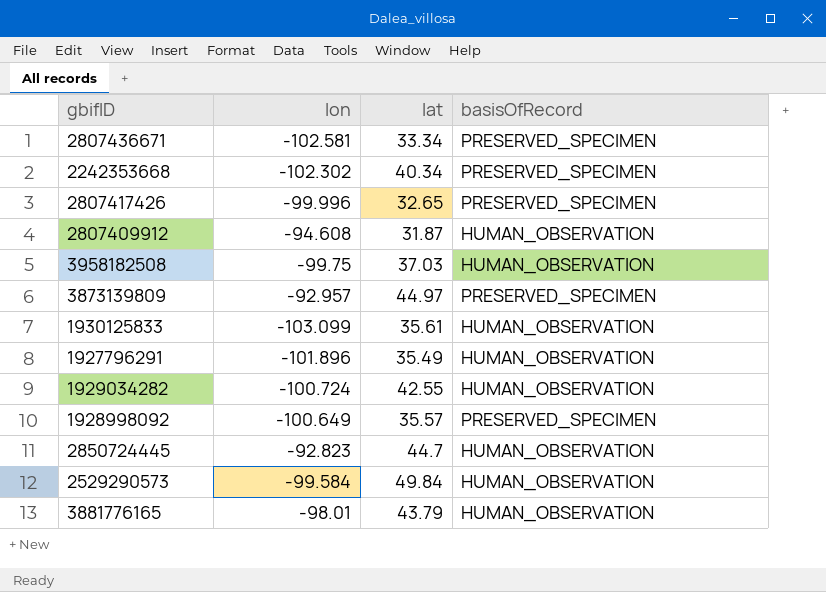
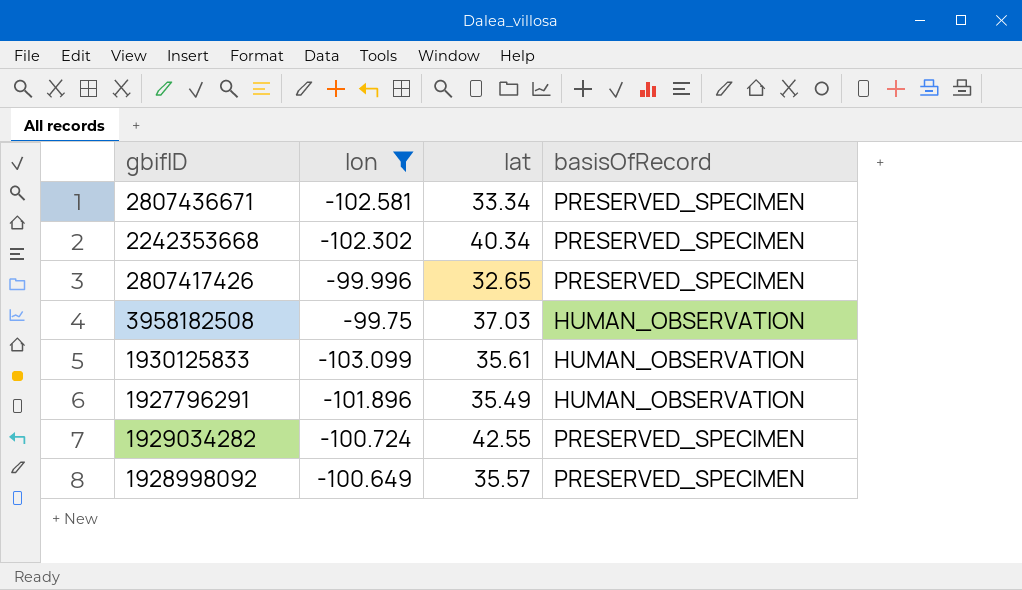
filter: none -> lon <= -99.75
1929034282 | basisOfRecord: HUMAN_OBSERVATION -> PRESERVED_SPECIMEN

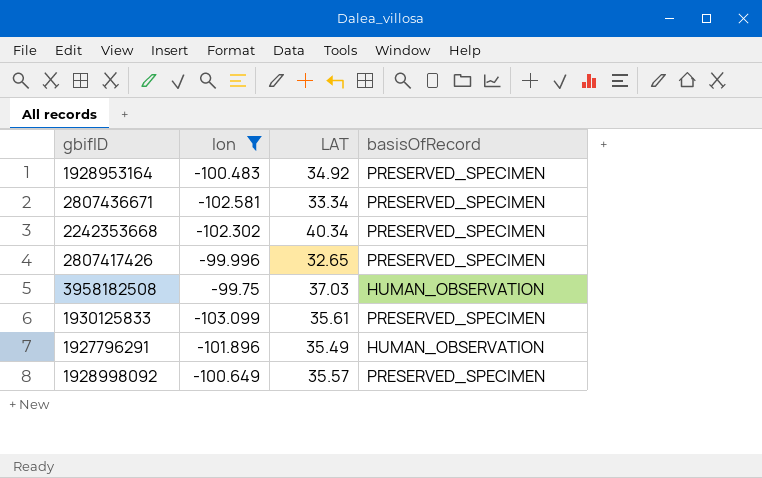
column name: lat -> LAT
row 1929034282: -100.724 | 42.55 | PRESERVED_SPECIMEN -> none
row 1928953164: none -> -100.483 | 34.92 | PRESERVED_SPECIMEN
1930125833 | basisOfRecord: HUMAN_OBSERVATION -> PRESERVED_SPECIMEN

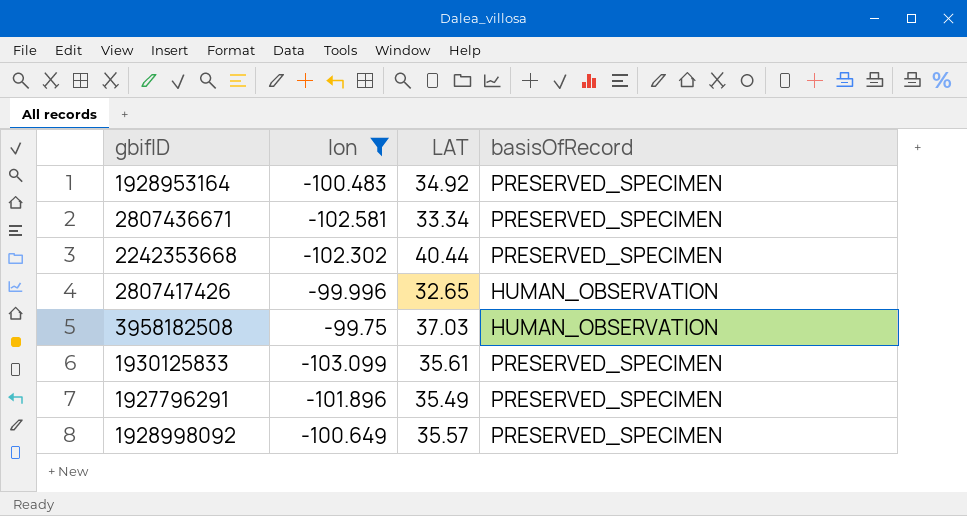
2242353668 | LAT: 40.34 -> 40.44
2807417426 | basisOfRecord: PRESERVED_SPECIMEN -> HUMAN_OBSERVATION
1927796291 | basisOfRecord: HUMAN_OBSERVATION -> PRESERVED_SPECIMEN

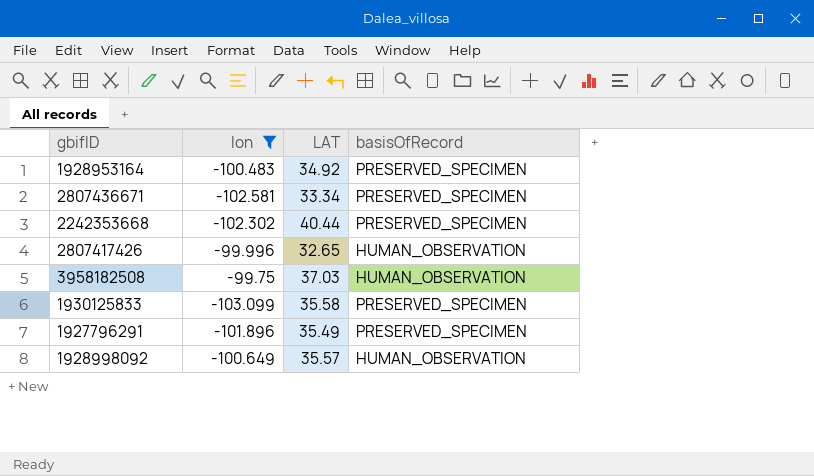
1930125833 | LAT: 35.61 -> 35.58
1928998092 | basisOfRecord: PRESERVED_SPECIMEN -> HUMAN_OBSERVATION

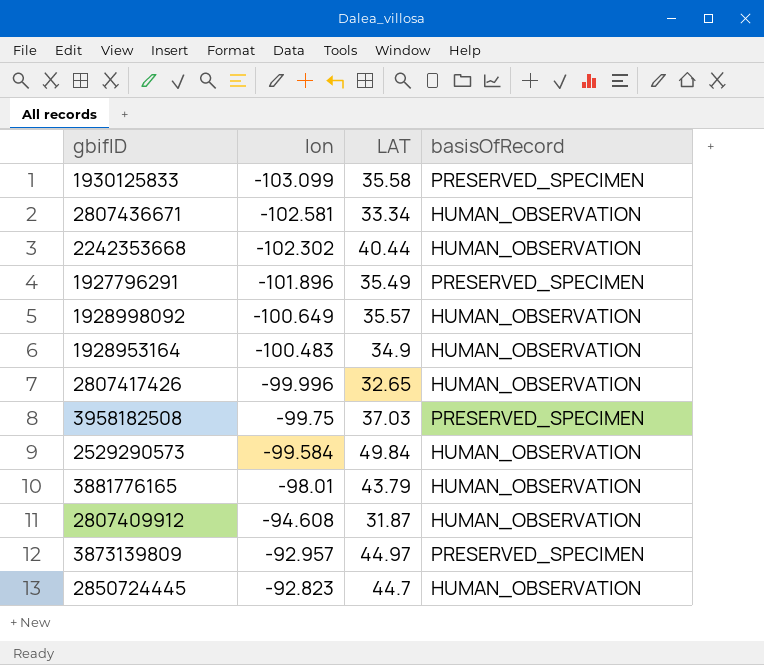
filter: lon <= -99.75 -> none
row order: none -> lon ascending
2807436671 | basisOfRecord: PRESERVED_SPECIMEN -> HUMAN_OBSERVATION
2242353668 | basisOfRecord: PRESERVED_SPECIMEN -> HUMAN_OBSERVATION
1928953164 | LAT: 34.92 -> 34.9
1928953164 | basisOfRecord: PRESERVED_SPECIMEN -> HUMAN_OBSERVATION
3958182508 | basisOfRecord: HUMAN_OBSERVATION -> PRESERVED_SPECIMEN

